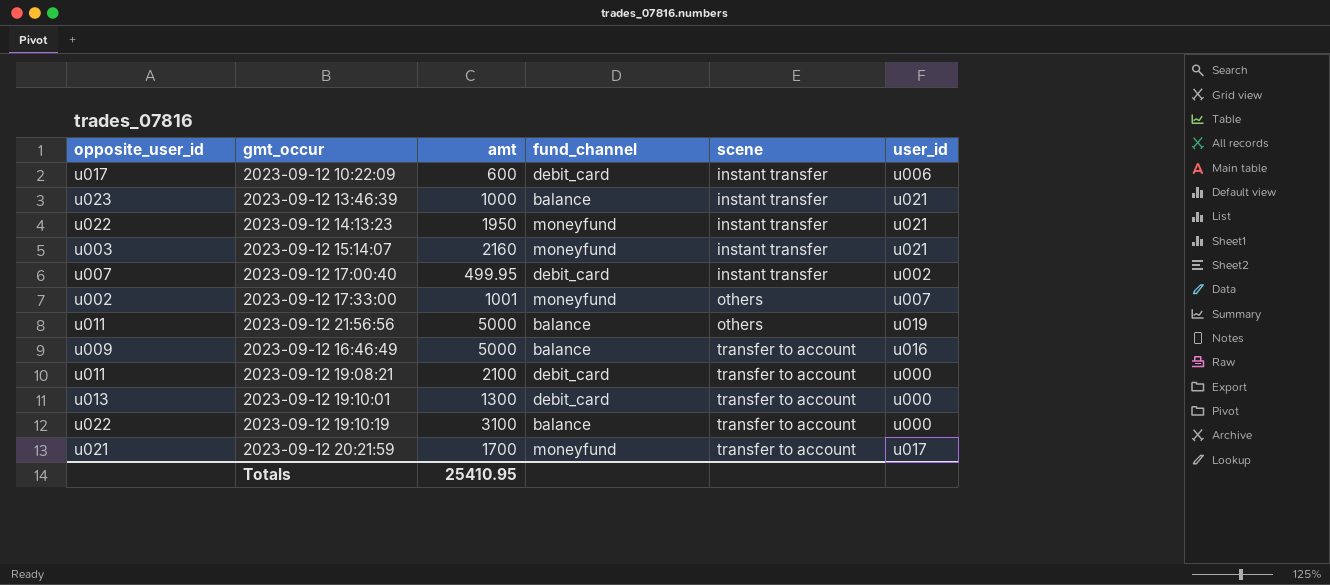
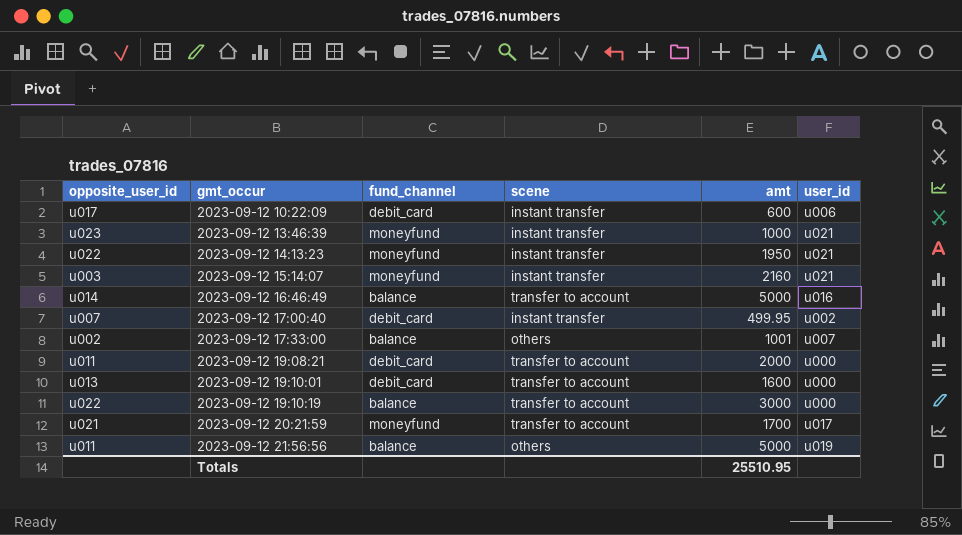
row order: scene ascending -> gmt_occur ascending
column amt | position: 3 -> 5
2023-09-12 13:46:39 | fund_channel: balance -> moneyfund
2023-09-12 16:46:49 | opposite_user_id: u009 -> u014
2023-09-12 17:33:00 | fund_channel: moneyfund -> balance
2023-09-12 19:08:21 | amt: 2100 -> 2000
2023-09-12 19:10:01 | amt: 1300 -> 1600
2023-09-12 19:10:19 | amt: 3100 -> 3000
Totals | amt: 25410.95 -> 25510.95

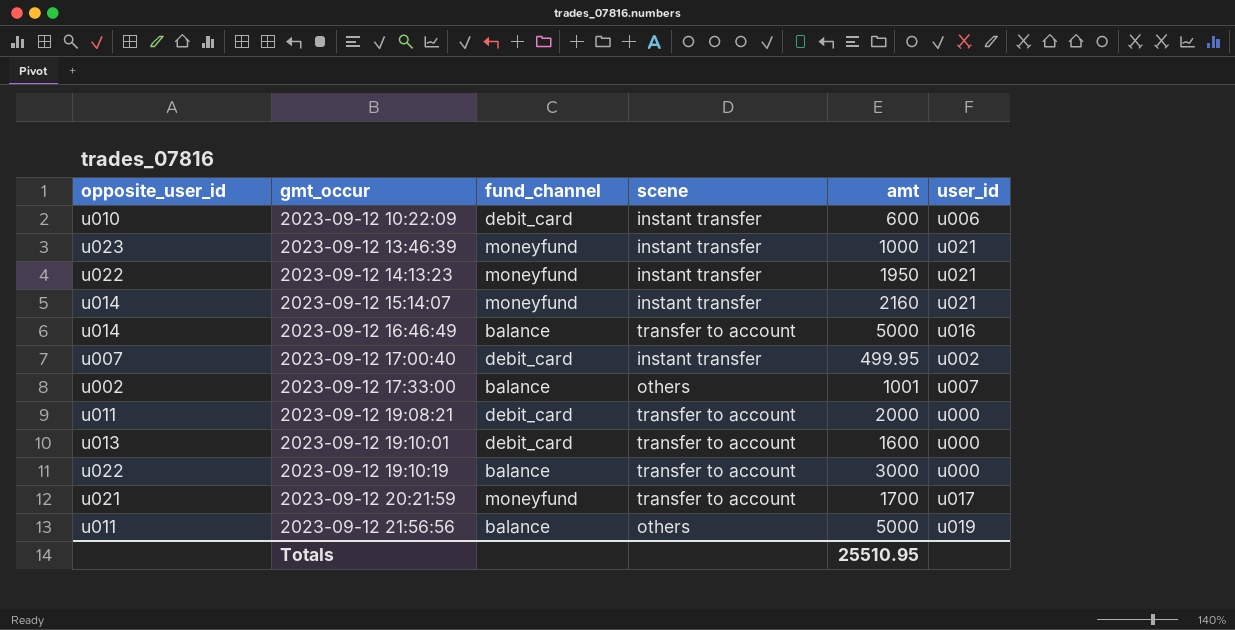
2023-09-12 10:22:09 | opposite_user_id: u017 -> u010
2023-09-12 15:14:07 | opposite_user_id: u003 -> u014

